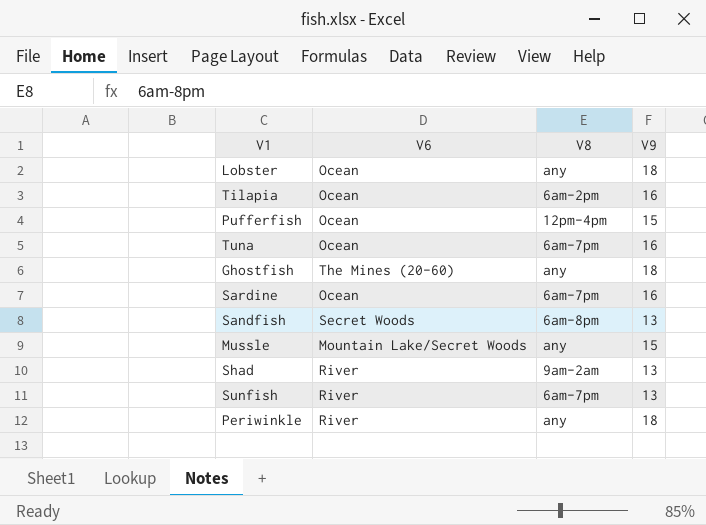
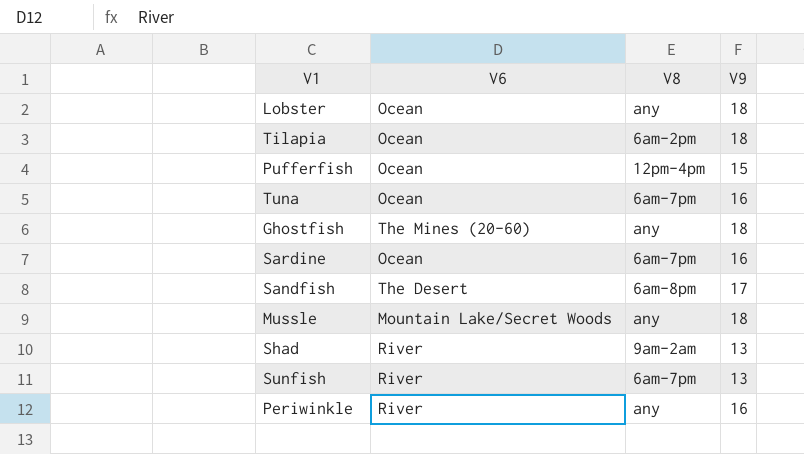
Tilapia | V9: 16 -> 18
Sandfish | V6: Secret Woods -> The Desert
Sandfish | V9: 13 -> 17
Mussle | V9: 15 -> 18
Periwinkle | V9: 18 -> 16

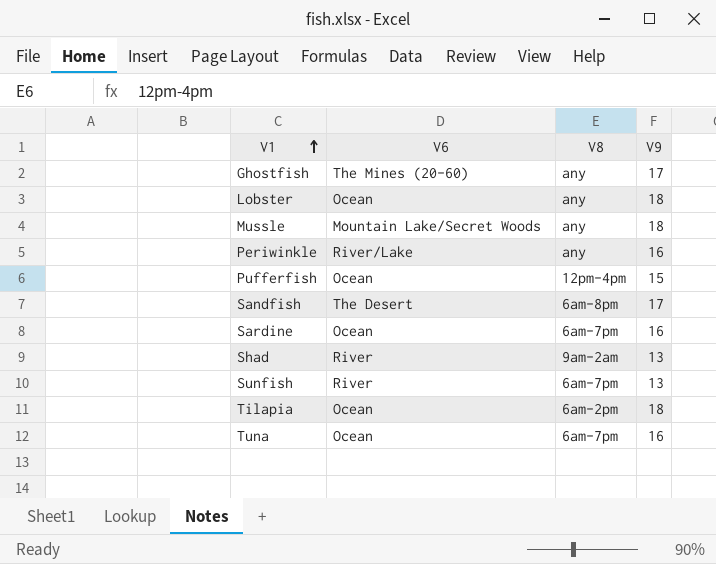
row order: none -> V1 ascending
Ghostfish | V9: 18 -> 17
Periwinkle | V6: River -> River/Lake

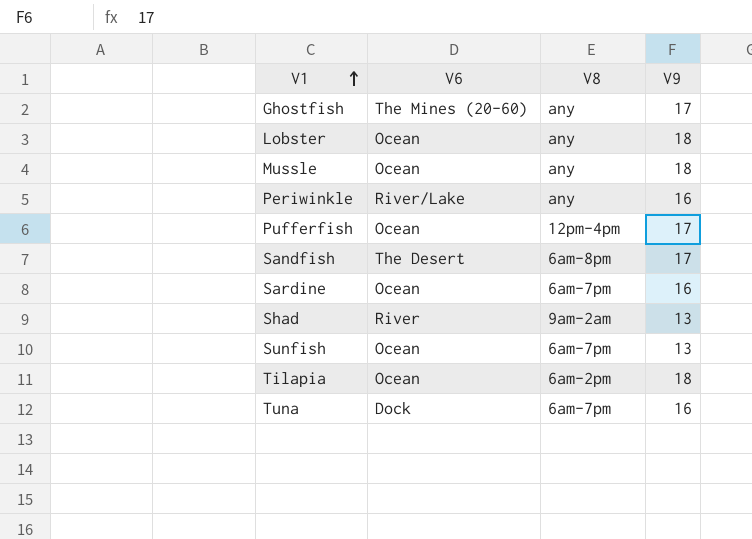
Mussle | V6: Mountain Lake/Secret Woods -> Ocean
Pufferfish | V9: 15 -> 17
Sunfish | V6: River -> Ocean
Tuna | V6: Ocean -> Dock

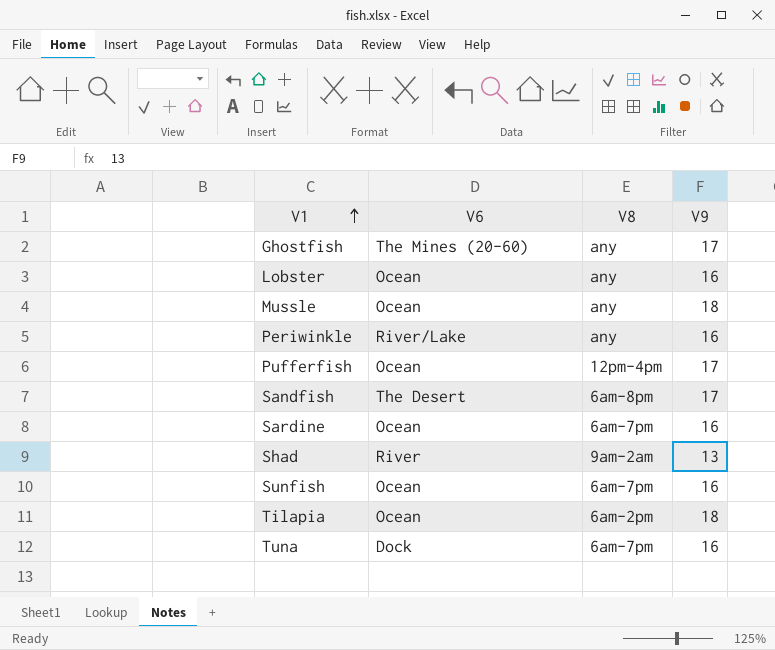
Lobster | V9: 18 -> 16
Sunfish | V9: 13 -> 16

